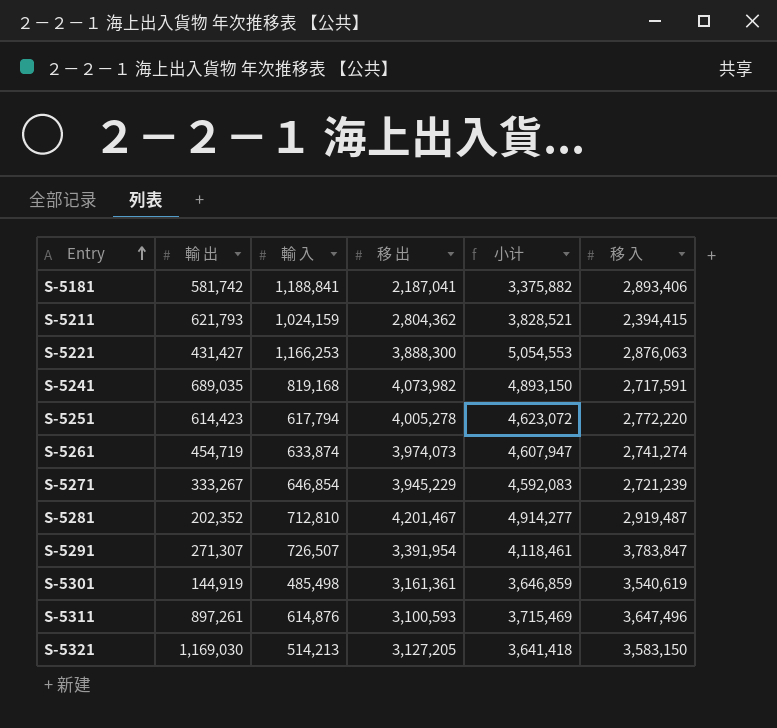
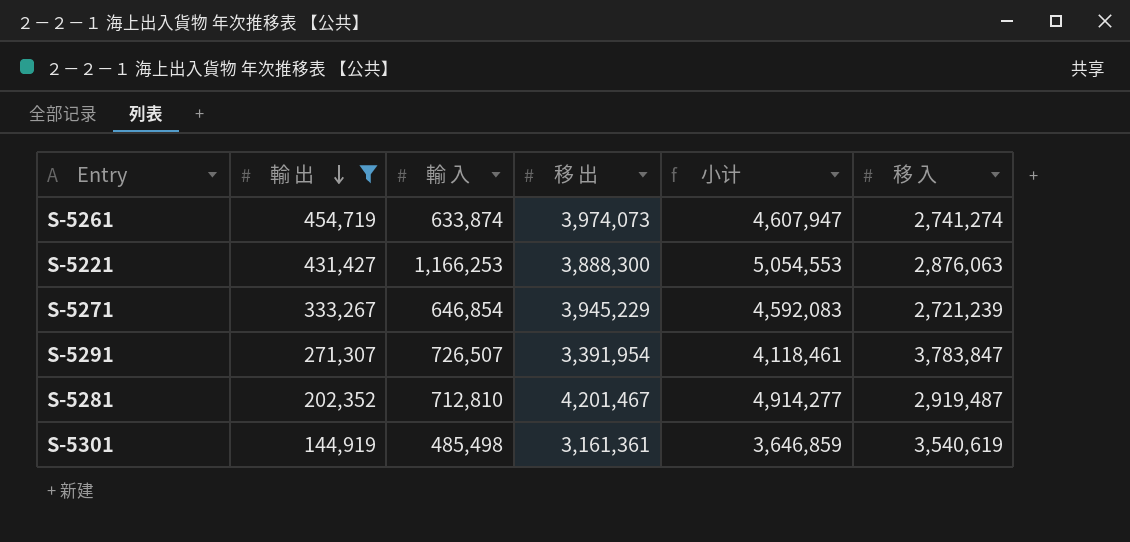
filter: none -> 輸 出 <= 454,719
row order: Entry ascending -> 輸 出 descending

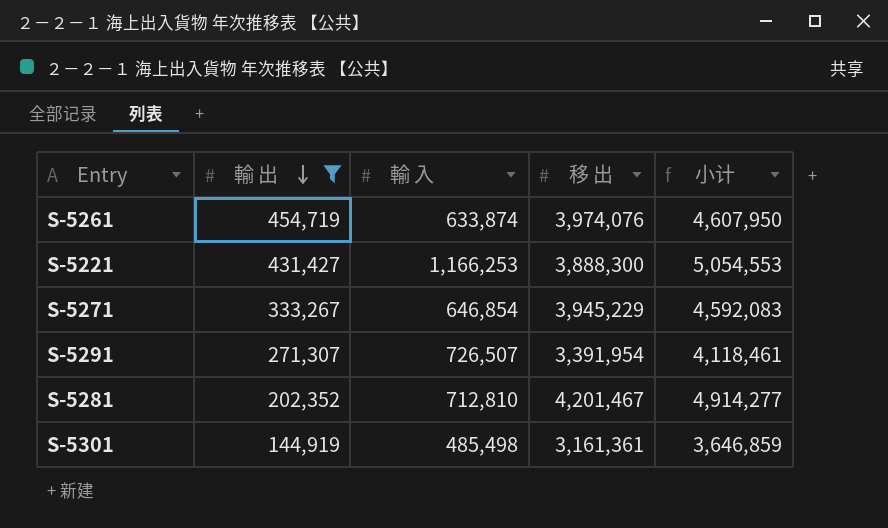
column 移 入 | position: 6 -> none
S-5261 | 移 出: 3,974,073 -> 3,974,076
S-5261 | 小计: 4,607,947 -> 4,607,950

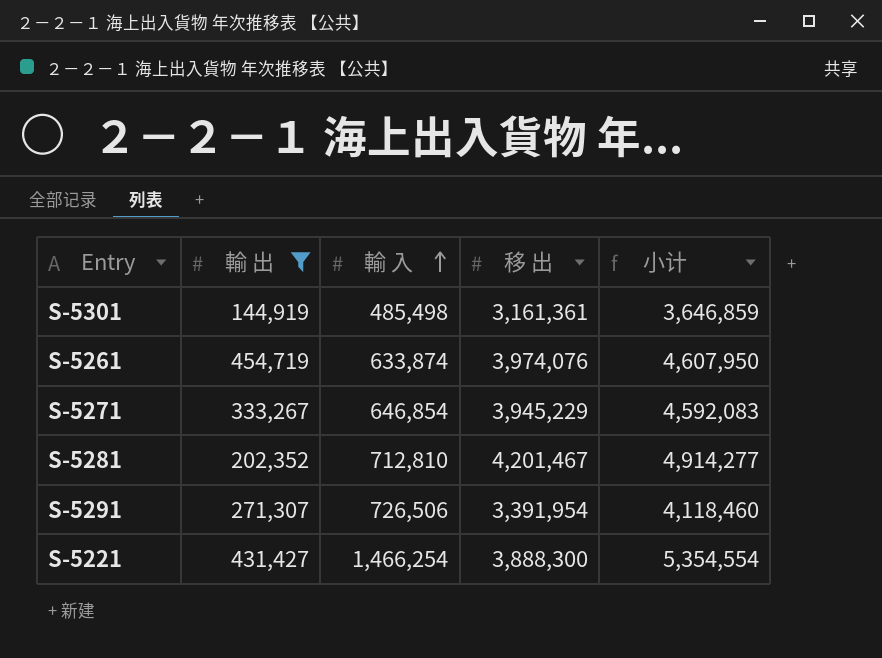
row order: 輸 出 descending -> 輸 入 ascending
S-5291 | 輸 入: 726,507 -> 726,506
S-5291 | 小计: 4,118,461 -> 4,118,460
S-5221 | 輸 入: 1,166,253 -> 1,466,254
S-5221 | 小计: 5,054,553 -> 5,354,554

